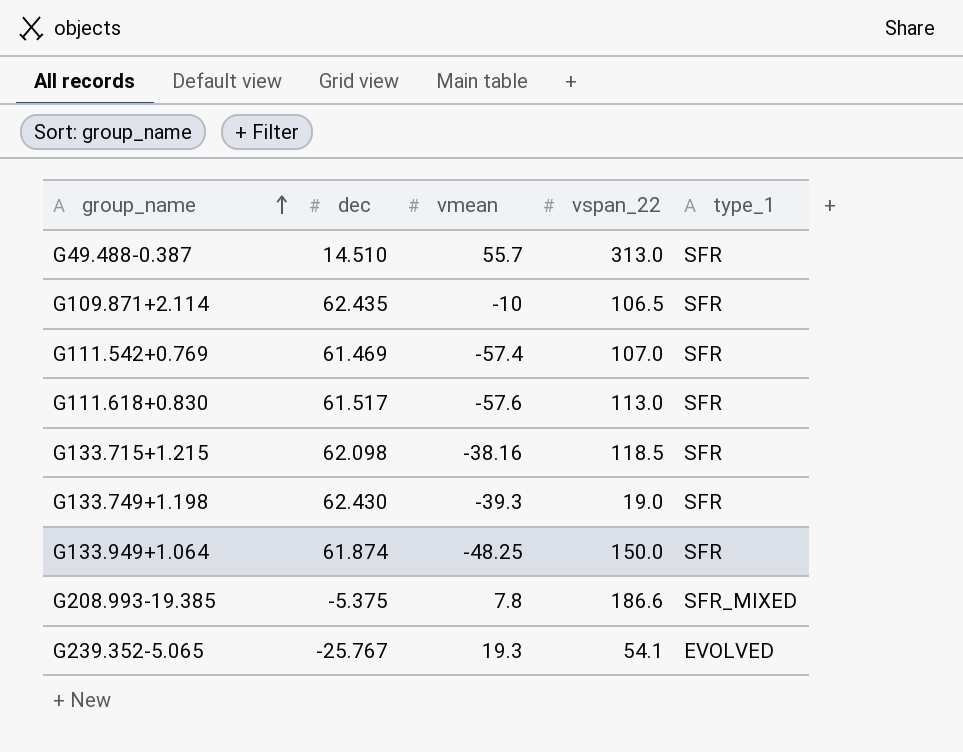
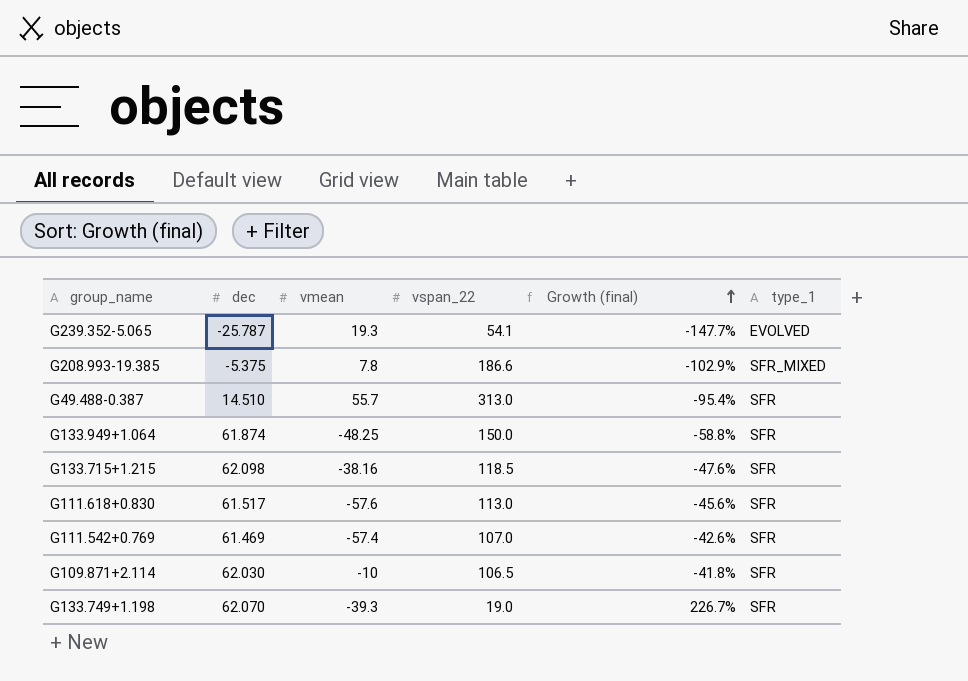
row order: group_name ascending -> Growth (final) ascending
column Growth (final) | formula: none -> ([dec] - [vspan_22]) / [vspan_22]
G239.352-5.065 | dec: -25.767 -> -25.787
G109.871+2.114 | dec: 62.435 -> 62.030
G133.749+1.198 | dec: 62.430 -> 62.070

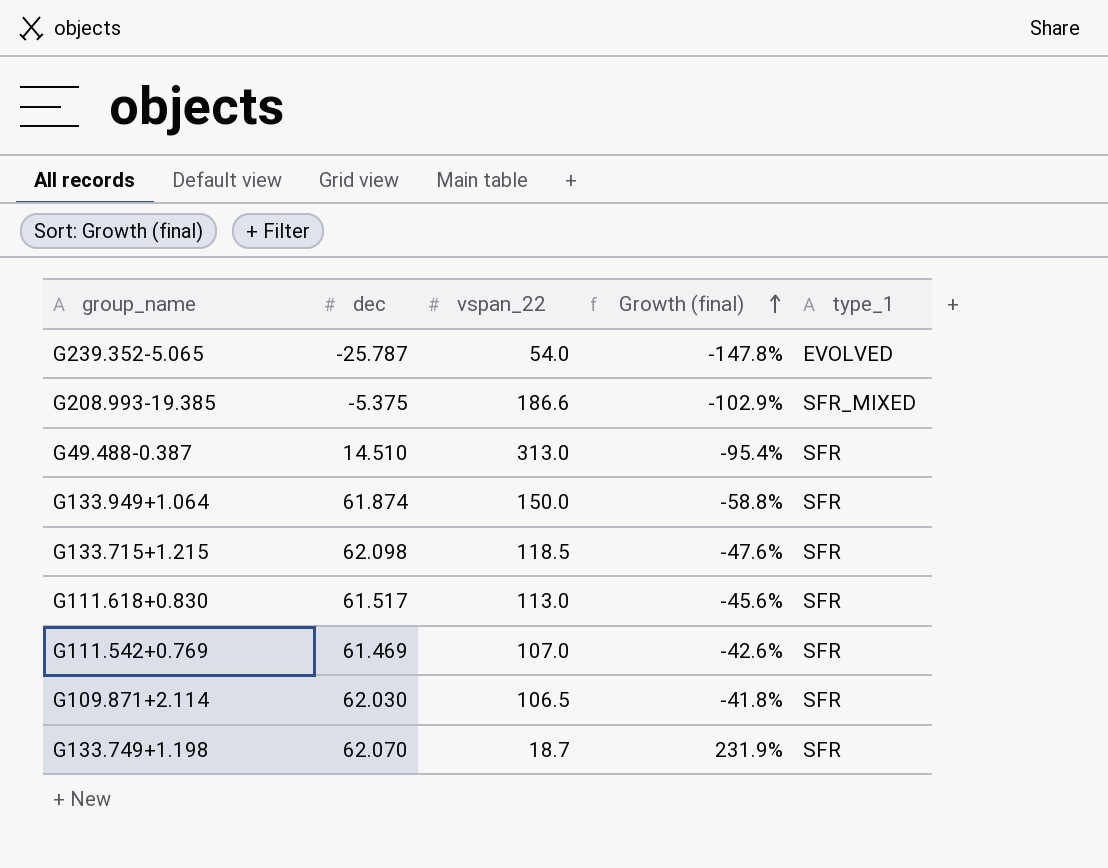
column vmean | position: 3 -> none
G239.352-5.065 | vspan_22: 54.1 -> 54.0
G239.352-5.065 | Growth (final): -147.7% -> -147.8%
G133.749+1.198 | vspan_22: 19.0 -> 18.7
G133.749+1.198 | Growth (final): 226.7% -> 231.9%

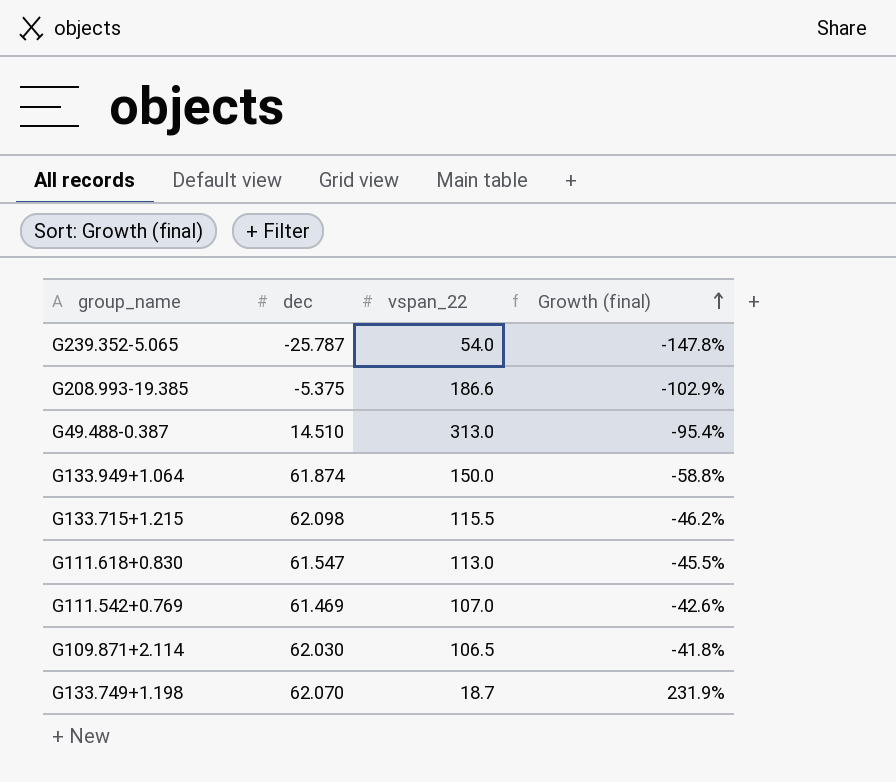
column type_1 | position: 5 -> none
G133.715+1.215 | vspan_22: 118.5 -> 115.5
G133.715+1.215 | Growth (final): -47.6% -> -46.2%
G111.618+0.830 | dec: 61.517 -> 61.547
G111.618+0.830 | Growth (final): -45.6% -> -45.5%

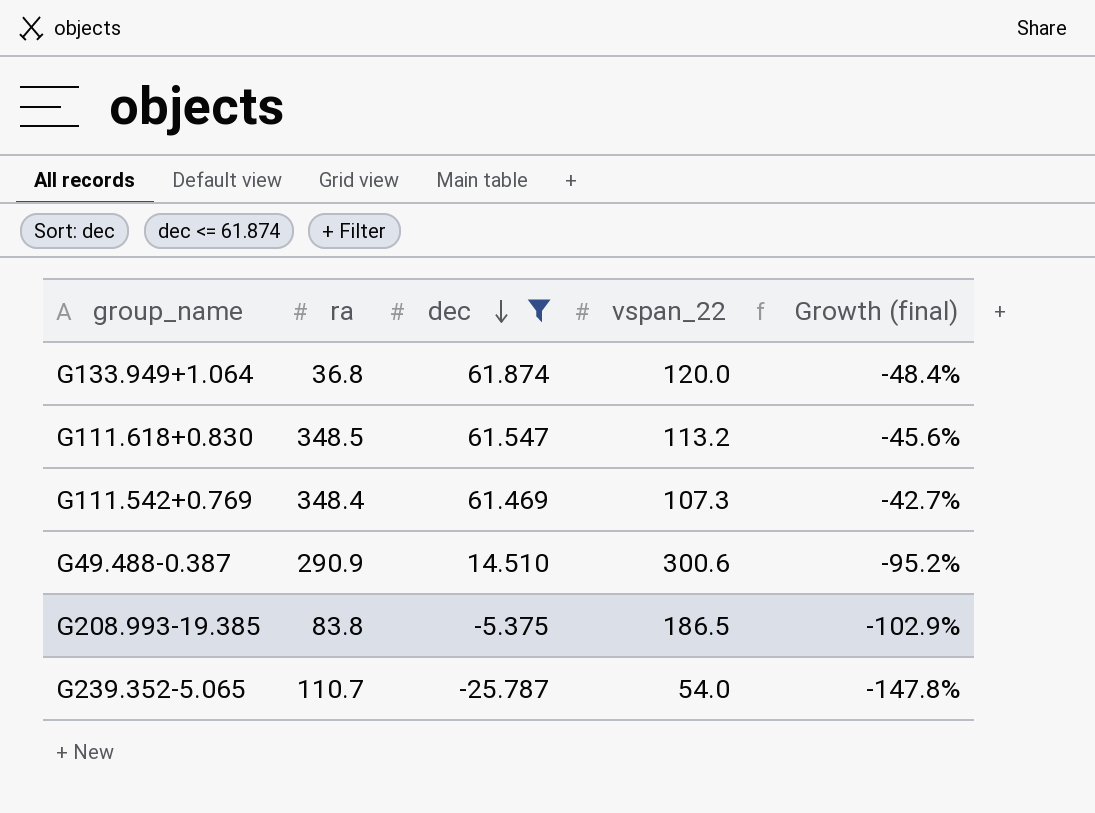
filter: none -> dec <= 61.874
row order: Growth (final) ascending -> dec descending
column ra | position: none -> 2
G133.949+1.064 | vspan_22: 150.0 -> 120.0
G133.949+1.064 | Growth (final): -58.8% -> -48.4%
G111.618+0.830 | vspan_22: 113.0 -> 113.2
G111.618+0.830 | Growth (final): -45.5% -> -45.6%
G111.542+0.769 | vspan_22: 107.0 -> 107.3
G111.542+0.769 | Growth (final): -42.6% -> -42.7%
G49.488-0.387 | vspan_22: 313.0 -> 300.6
G49.488-0.387 | Growth (final): -95.4% -> -95.2%
G208.993-19.385 | vspan_22: 186.6 -> 186.5

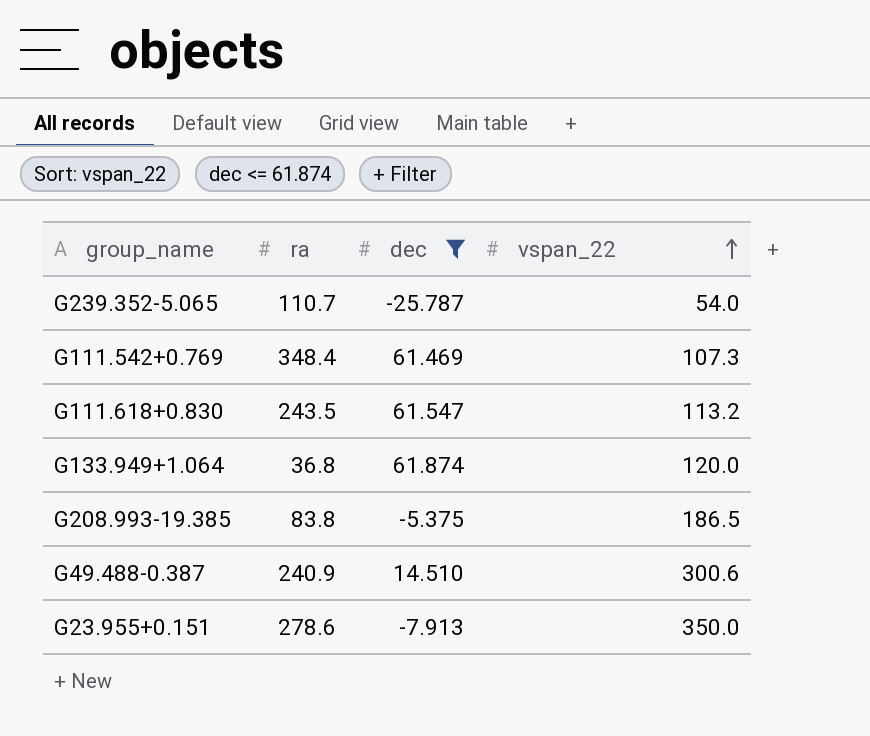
row order: dec descending -> vspan_22 ascending
column Growth (final) | formula: ([dec] - [vspan_22]) / [vspan_22] -> none
G111.618+0.830 | ra: 348.5 -> 243.5
G49.488-0.387 | ra: 290.9 -> 240.9
row G23.955+0.151: none -> 278.6 | -7.913 | 350.0

